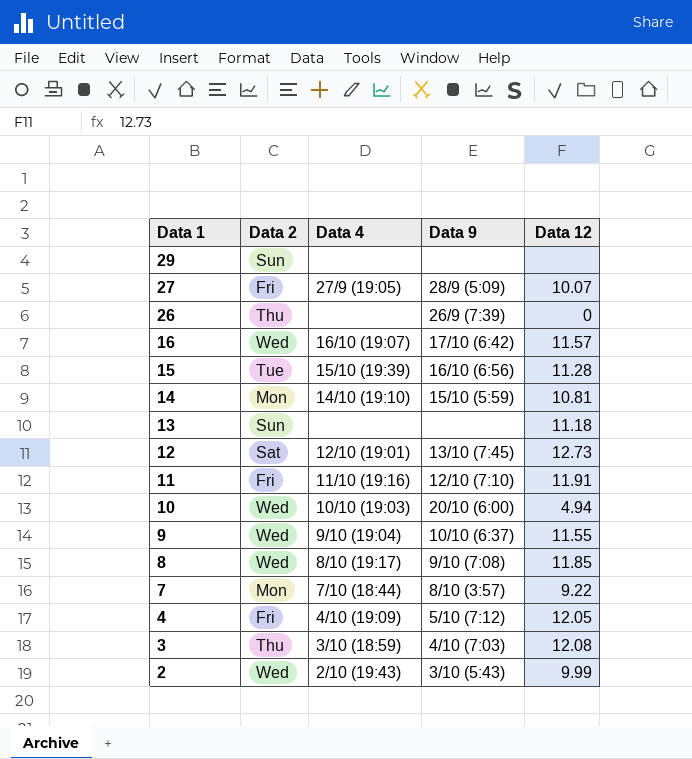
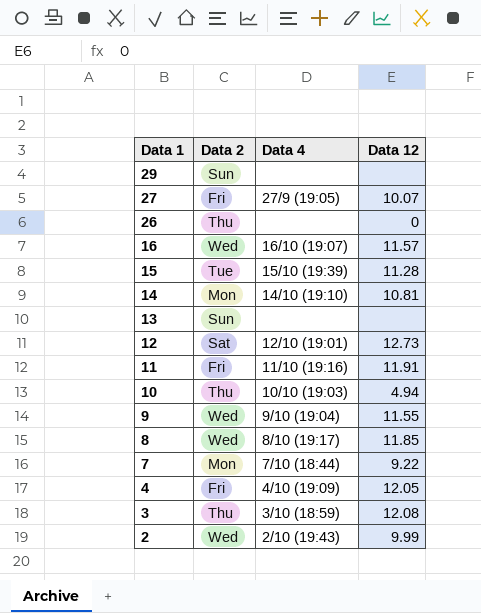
column Data 9 | position: 4 -> none
13 | Data 12: 11.18 -> none
10 | Data 2: Wed -> Thu

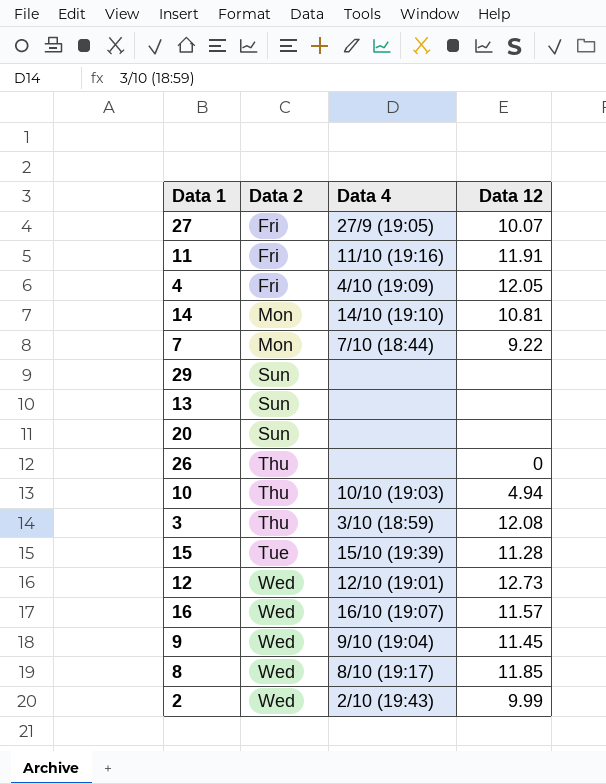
row order: Data 1 descending -> Data 2 ascending
row 20: none -> Sun | none | none
12 | Data 2: Sat -> Wed
9 | Data 12: 11.55 -> 11.45

